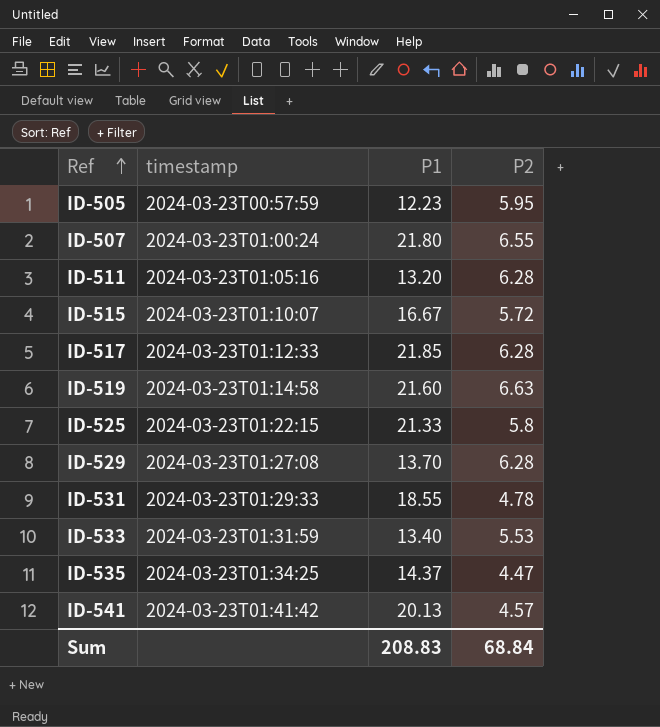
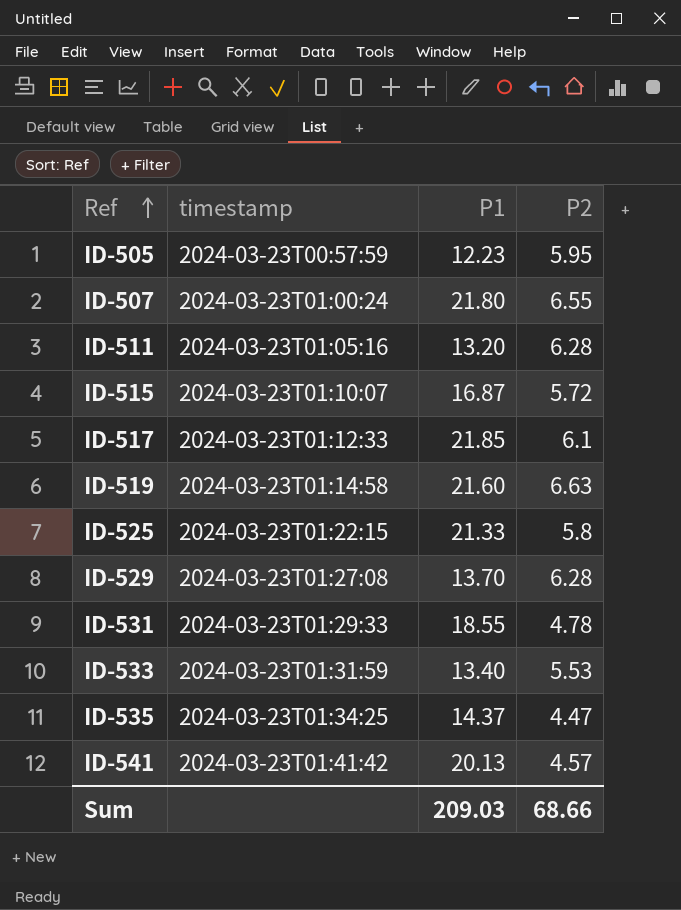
ID-515 | P1: 16.67 -> 16.87
ID-517 | P2: 6.28 -> 6.1
Sum | P1: 208.83 -> 209.03
Sum | P2: 68.84 -> 68.66

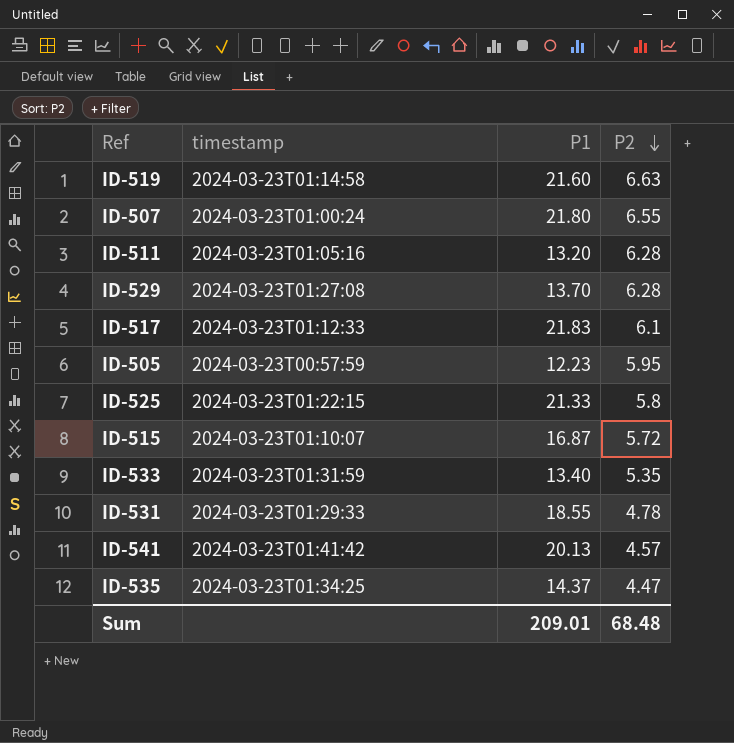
row order: Ref ascending -> P2 descending
ID-517 | P1: 21.85 -> 21.83
ID-533 | P2: 5.53 -> 5.35
Sum | P1: 209.03 -> 209.01
Sum | P2: 68.66 -> 68.48

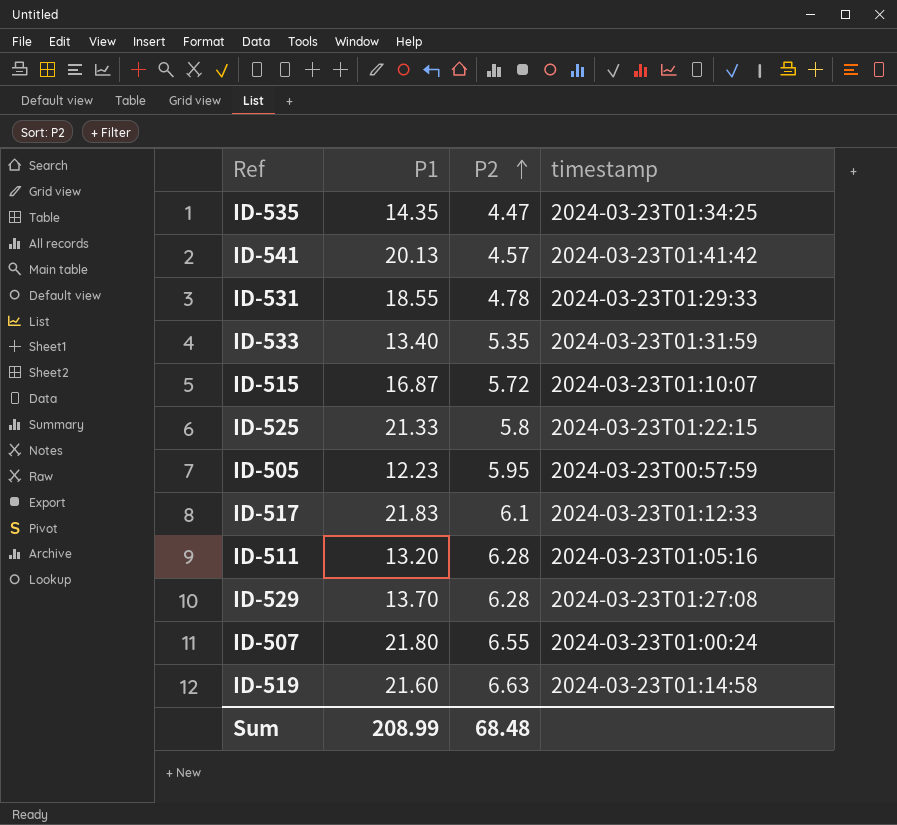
row order: P2 descending -> P2 ascending
column timestamp | position: 2 -> 4
ID-535 | P1: 14.37 -> 14.35
Sum | P1: 209.01 -> 208.99

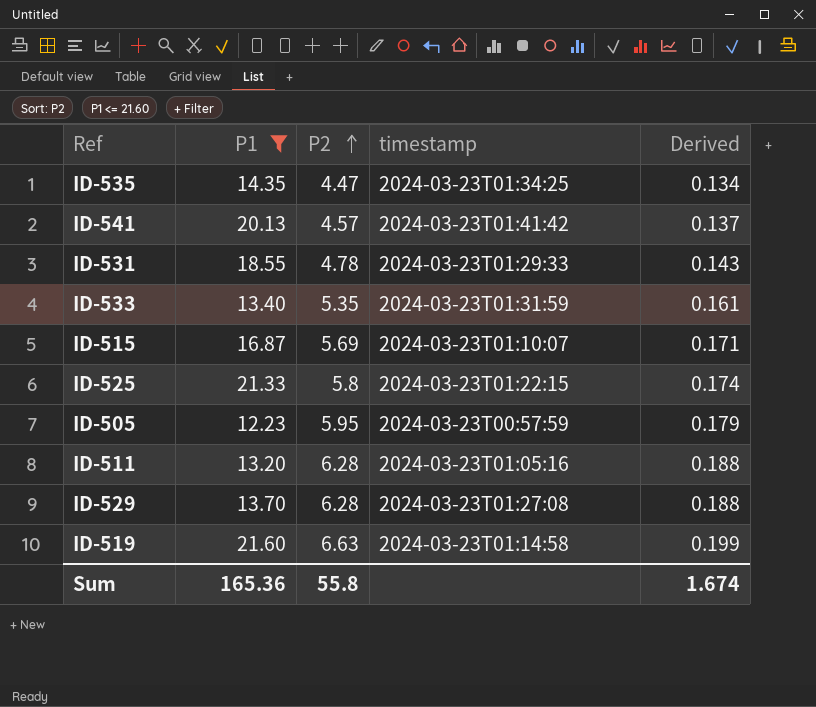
filter: none -> P1 <= 21.60
column Derived | formula: none -> [P2] * 0.03
ID-515 | P2: 5.72 -> 5.69
Sum | P1: 208.99 -> 165.36
Sum | P2: 68.48 -> 55.8

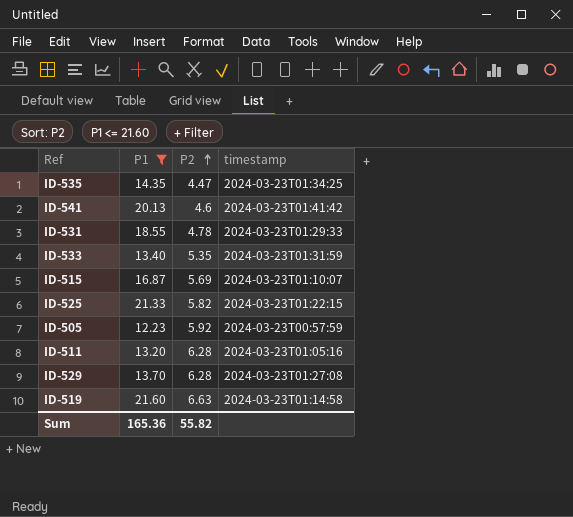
column Derived | formula: [P2] * 0.03 -> none
ID-541 | P2: 4.57 -> 4.6
ID-525 | P2: 5.8 -> 5.82
ID-505 | P2: 5.95 -> 5.92
Sum | P2: 55.8 -> 55.82

